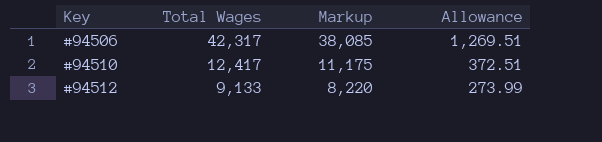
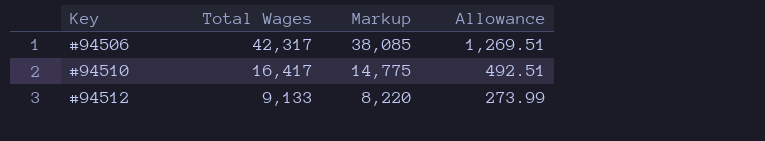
#94510 | Total Wages: 12,417 -> 16,417
#94510 | Markup: 11,175 -> 14,775
#94510 | Allowance: 372.51 -> 492.51

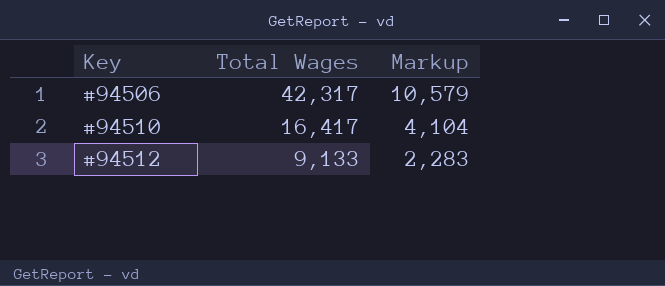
column Allowance | formula: [Total Wages] * 0.03 -> none
column Markup | formula: [Total Wages] * 0.9 -> [Total Wages] * 0.25

